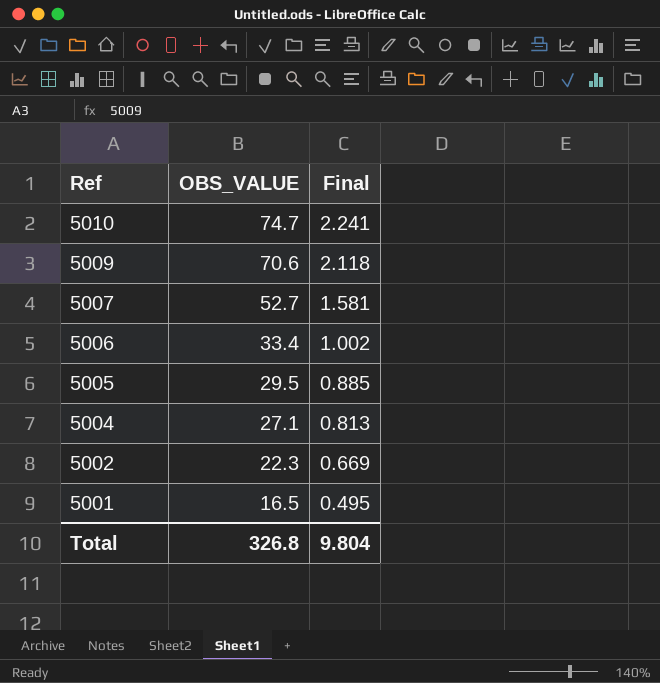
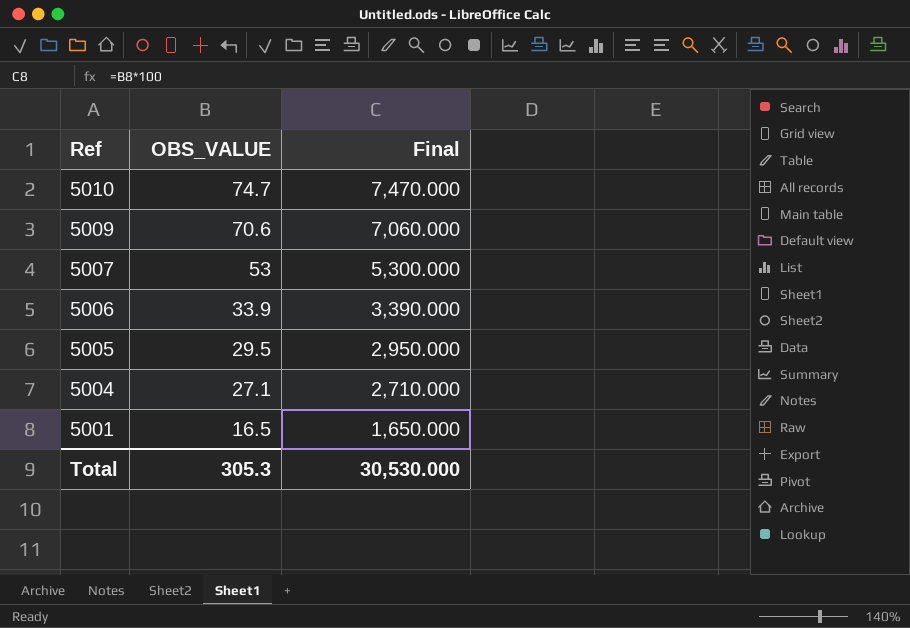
column Final | formula: [OBS_VALUE] * 0.03 -> [OBS_VALUE] * 100
row 5002: 22.3 | 0.669 -> none
5007 | OBS_VALUE: 52.7 -> 53
5006 | OBS_VALUE: 33.4 -> 33.9
Total | OBS_VALUE: 326.8 -> 305.3
Total | Final: 9.804 -> 30,530.000

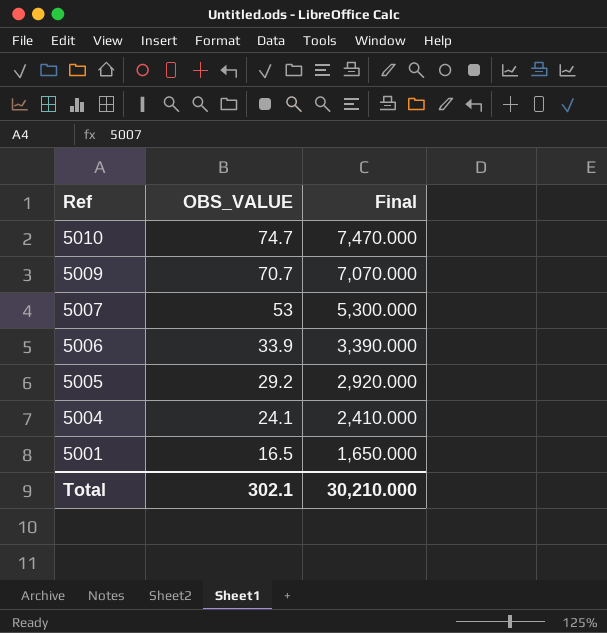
5009 | OBS_VALUE: 70.6 -> 70.7
5009 | Final: 7,060.000 -> 7,070.000
5005 | OBS_VALUE: 29.5 -> 29.2
5005 | Final: 2,950.000 -> 2,920.000
5004 | OBS_VALUE: 27.1 -> 24.1
5004 | Final: 2,710.000 -> 2,410.000
Total | OBS_VALUE: 305.3 -> 302.1
Total | Final: 30,530.000 -> 30,210.000

